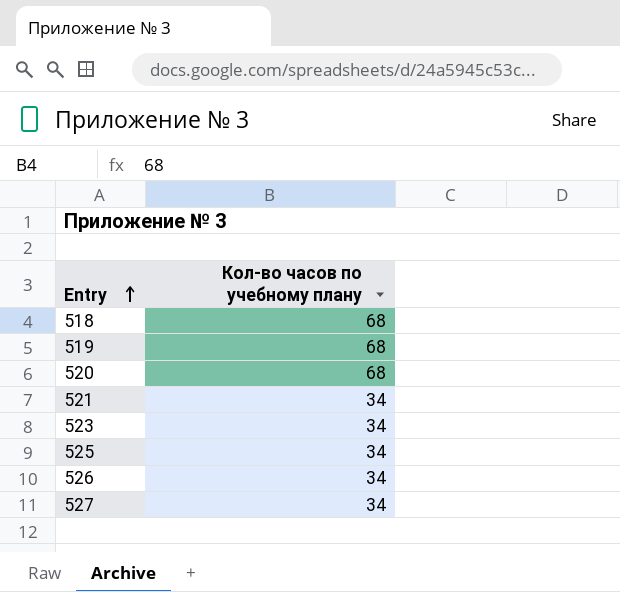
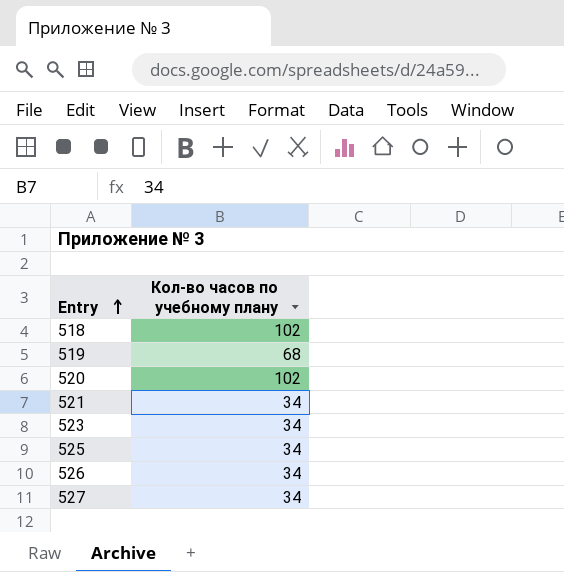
518 | Кол-во часов по учебному плану: 68 -> 102
520 | Кол-во часов по учебному плану: 68 -> 102

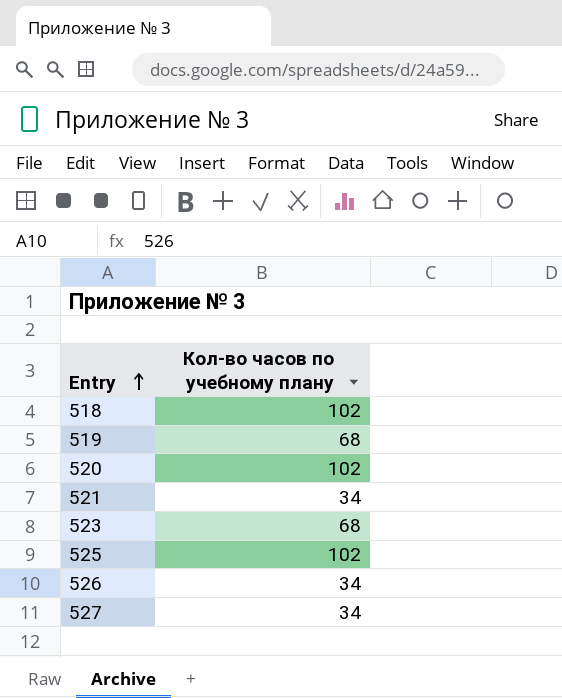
523 | Кол-во часов по учебному плану: 34 -> 68
525 | Кол-во часов по учебному плану: 34 -> 102

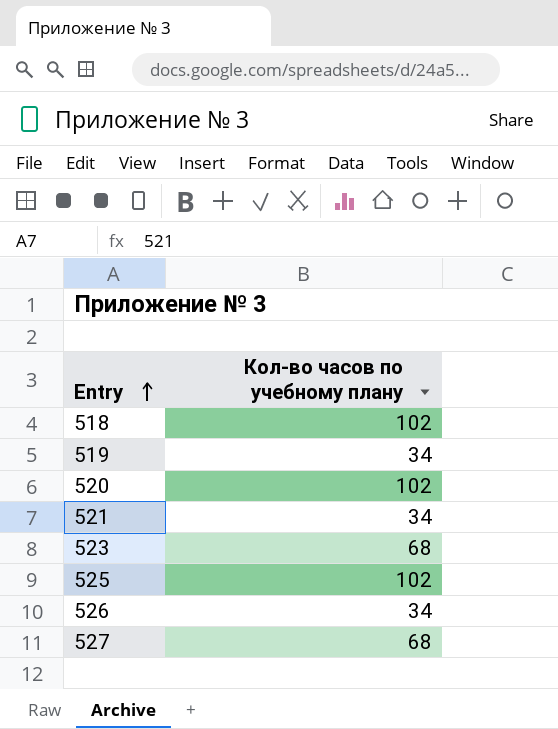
519 | Кол-во часов по учебному плану: 68 -> 34
527 | Кол-во часов по учебному плану: 34 -> 68

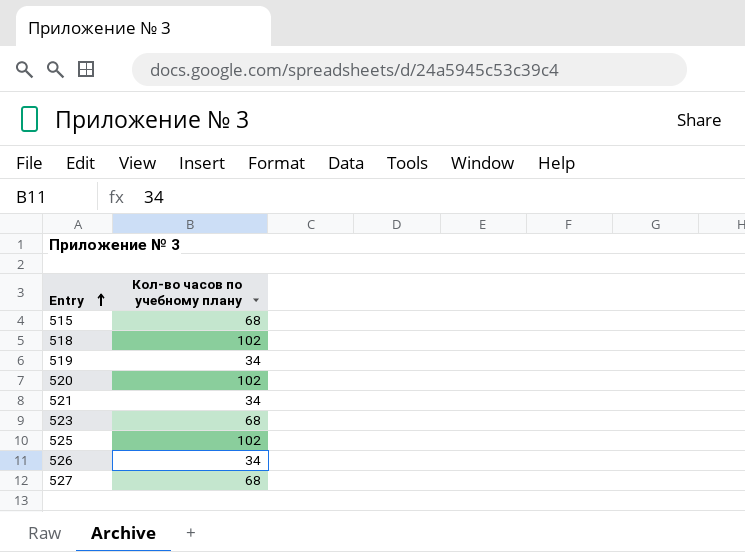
row 515: none -> 68

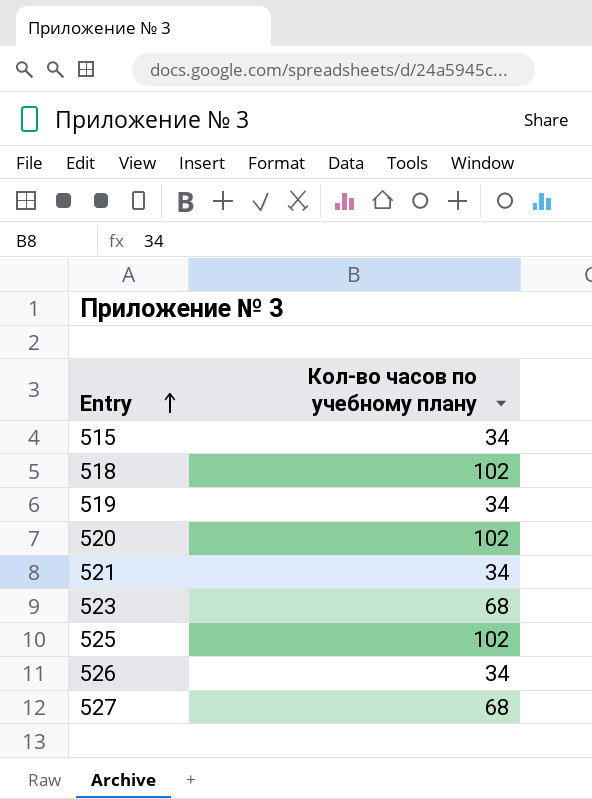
515 | Кол-во часов по учебному плану: 68 -> 34

